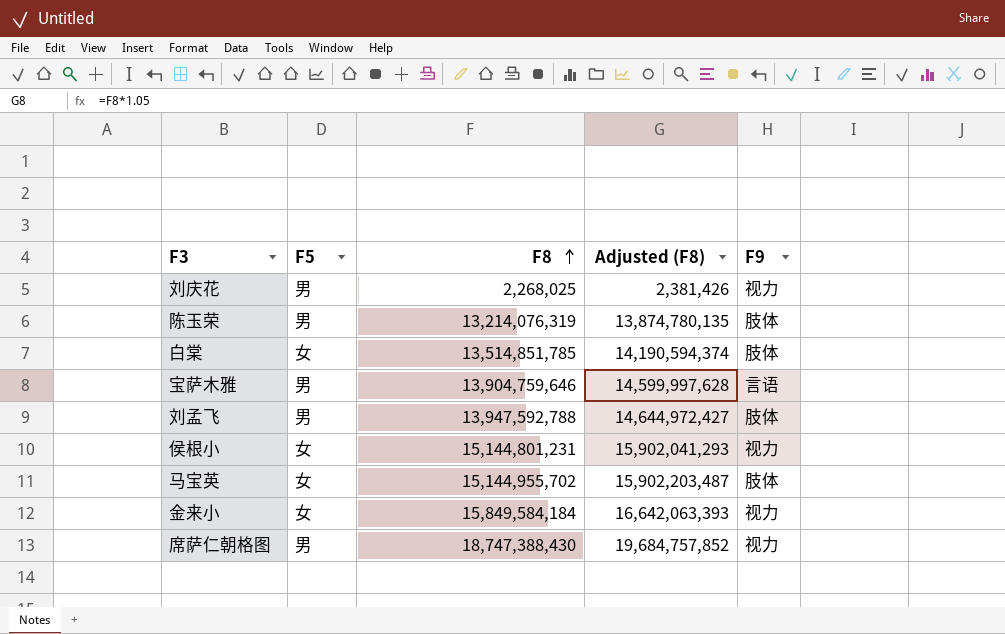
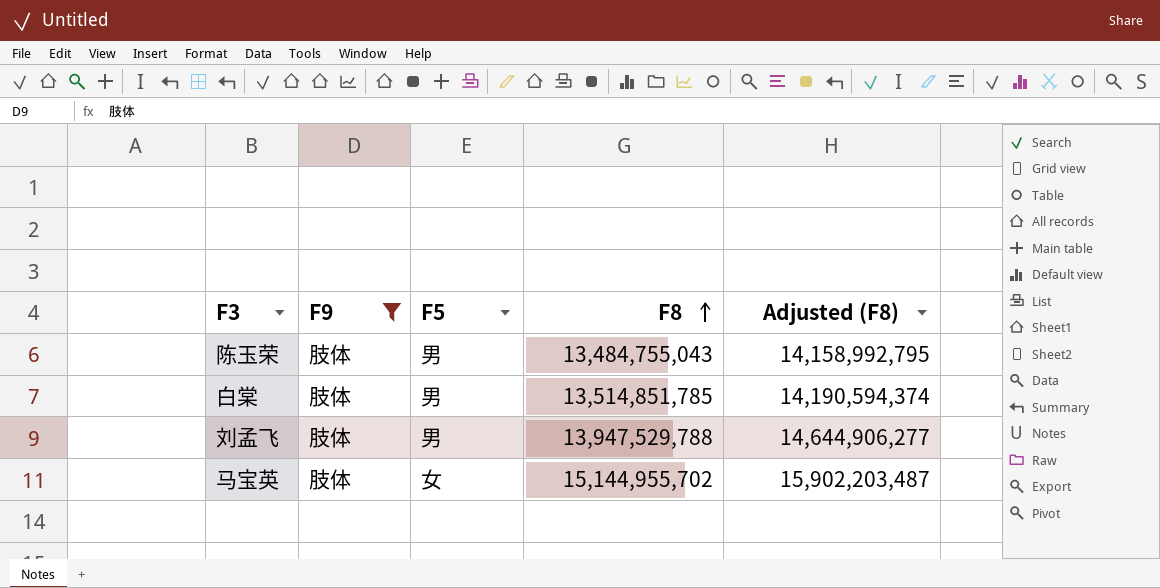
filter: none -> F9 = 肢体
column F9 | position: 5 -> 2
陈玉荣 | F8: 13,214,076,319 -> 13,484,755,043
陈玉荣 | Adjusted (F8): 13,874,780,135 -> 14,158,992,795
白棠 | F5: 女 -> 男
刘孟飞 | F8: 13,947,592,788 -> 13,947,529,788
刘孟飞 | Adjusted (F8): 14,644,972,427 -> 14,644,906,277

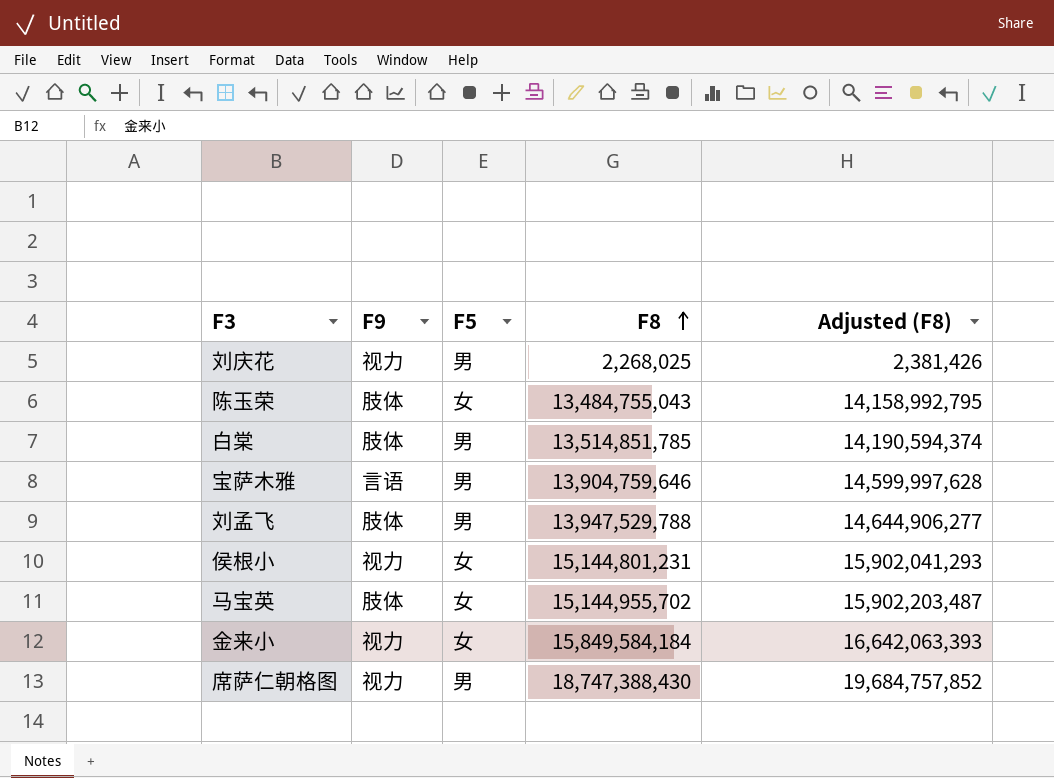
filter: F9 = 肢体 -> none
陈玉荣 | F5: 男 -> 女

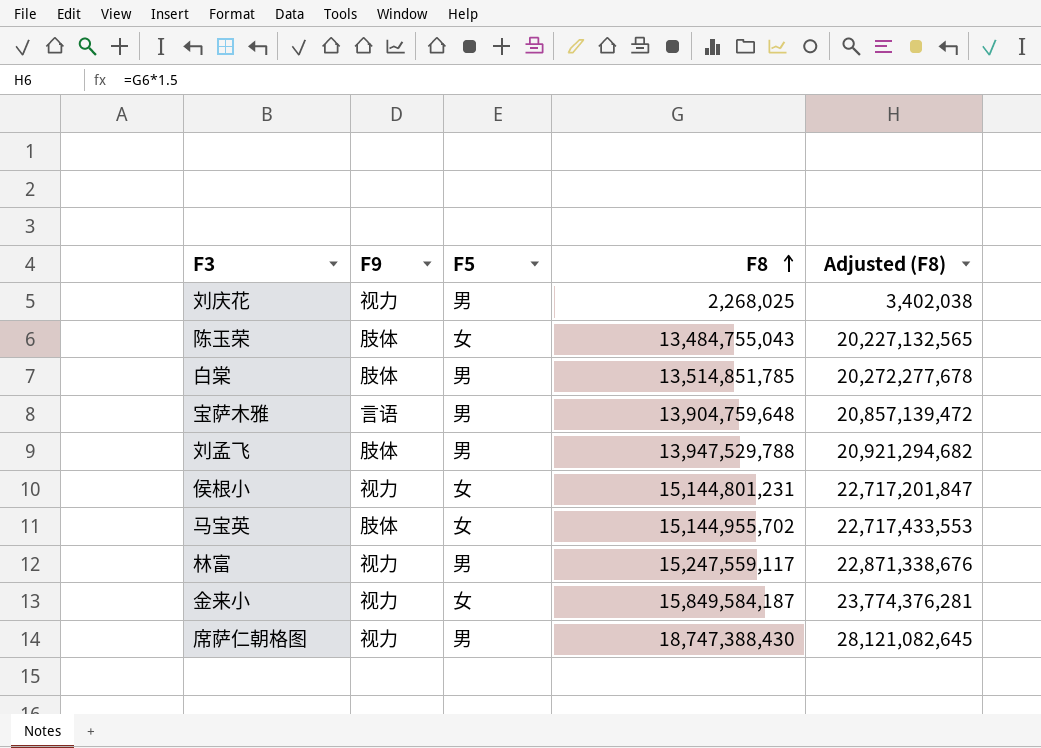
column Adjusted (F8) | formula: [F8] * 1.05 -> [F8] * 1.5
宝萨木雅 | F8: 13,904,759,646 -> 13,904,759,648
row 林富: none -> 视力 | 男 | 15,247,559,117 | 22,871,338,676
金来小 | F8: 15,849,584,184 -> 15,849,584,187

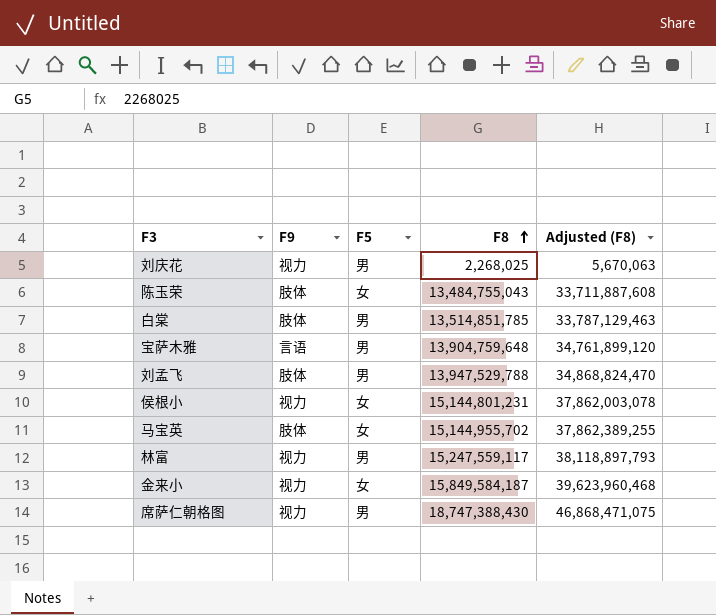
column Adjusted (F8) | formula: [F8] * 1.5 -> [F8] * 2.5

